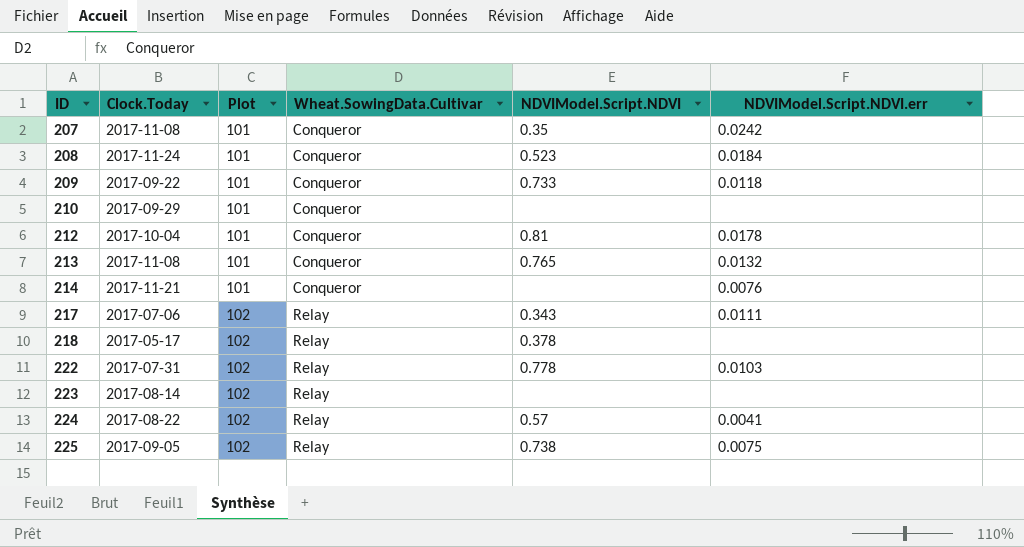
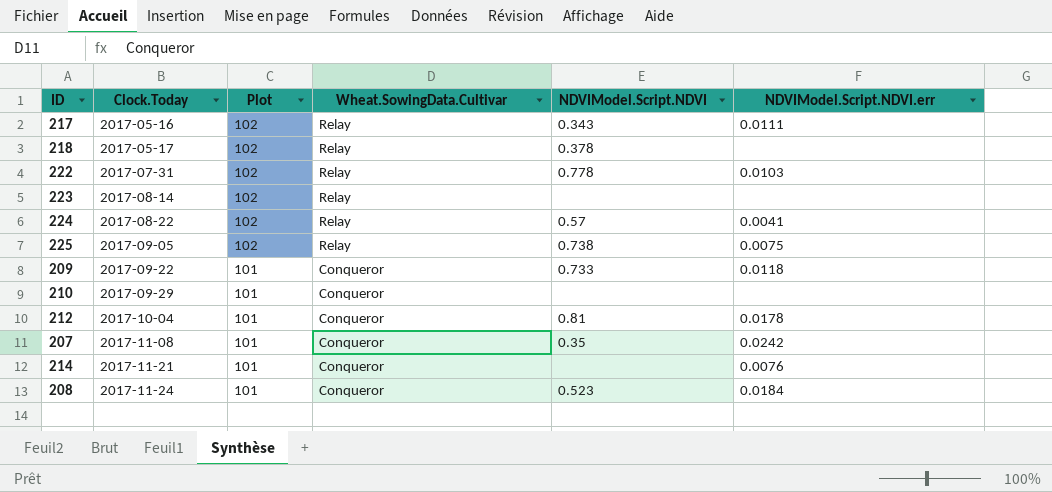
row order: ID ascending -> Clock.Today ascending
row 213: 2017-11-08 | 101 | Conqueror | 0.765 | 0.0132 -> none
217 | Clock.Today: 2017-07-06 -> 2017-05-16

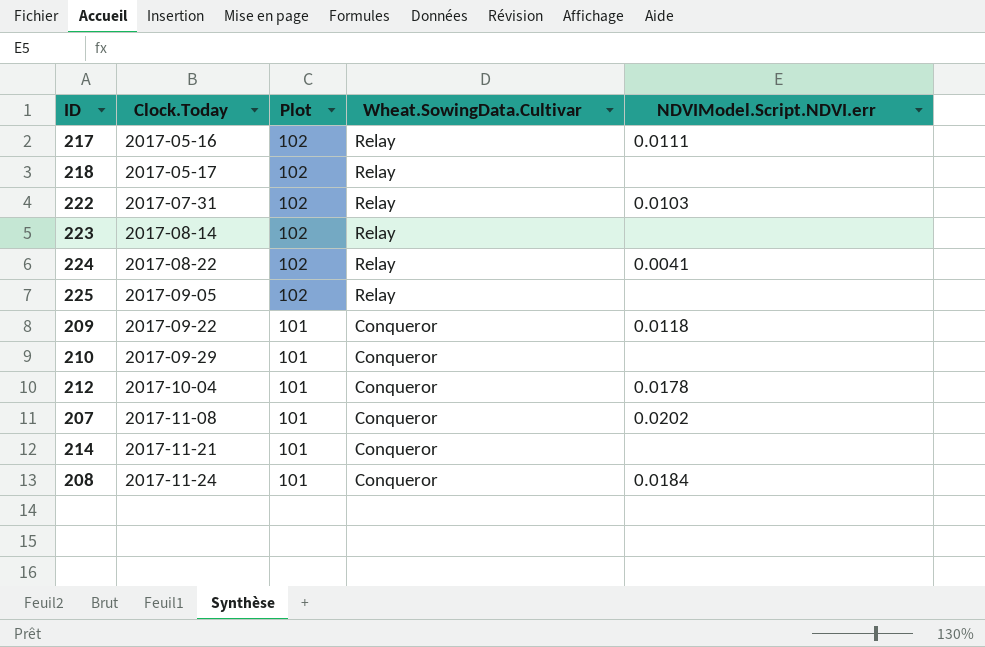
column NDVIModel.Script.NDVI | position: 5 -> none
225 | NDVIModel.Script.NDVI.err: 0.0075 -> none
207 | NDVIModel.Script.NDVI.err: 0.0242 -> 0.0202
214 | NDVIModel.Script.NDVI.err: 0.0076 -> none

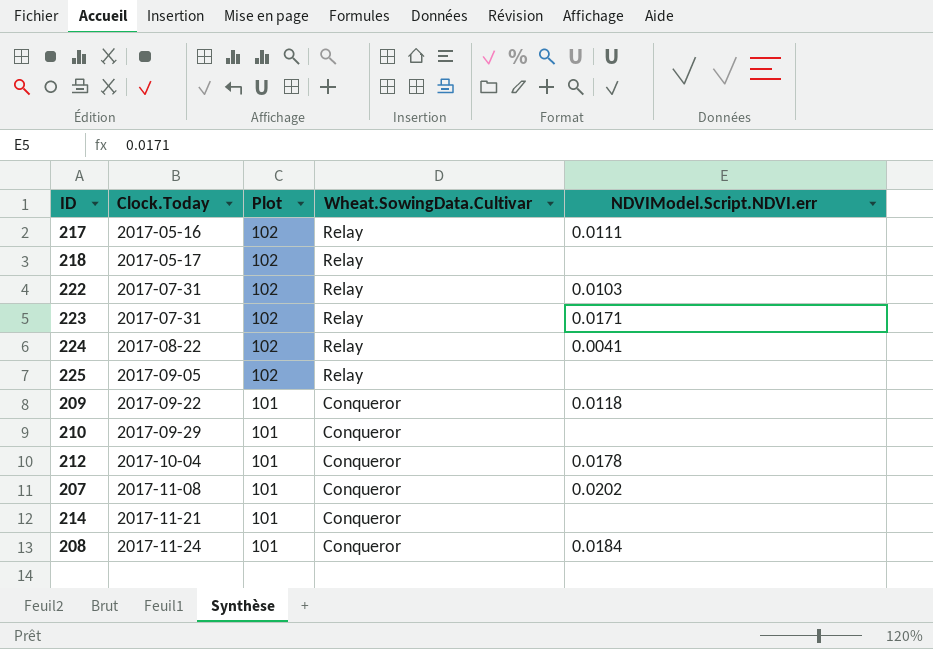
223 | Clock.Today: 2017-08-14 -> 2017-07-31
223 | NDVIModel.Script.NDVI.err: none -> 0.0171

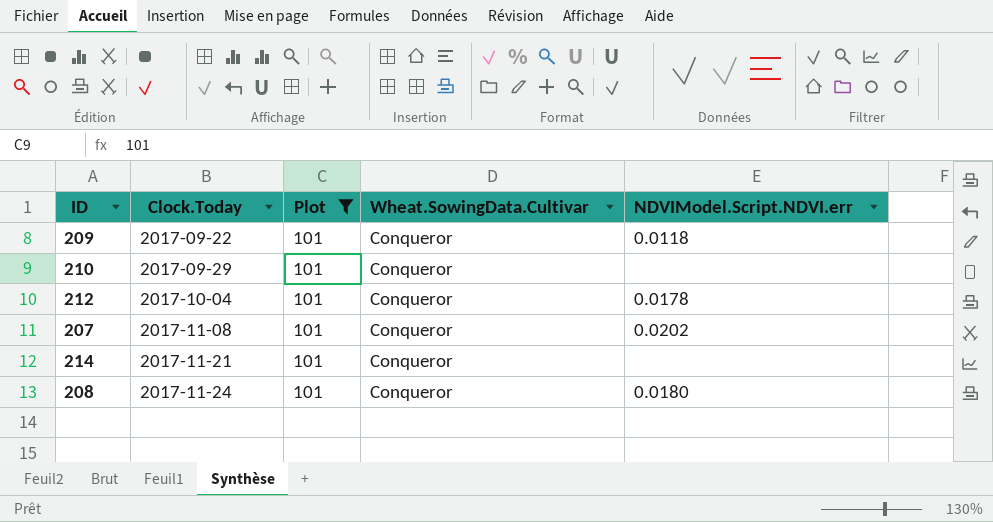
filter: none -> Plot = 101
208 | NDVIModel.Script.NDVI.err: 0.0184 -> 0.0180

